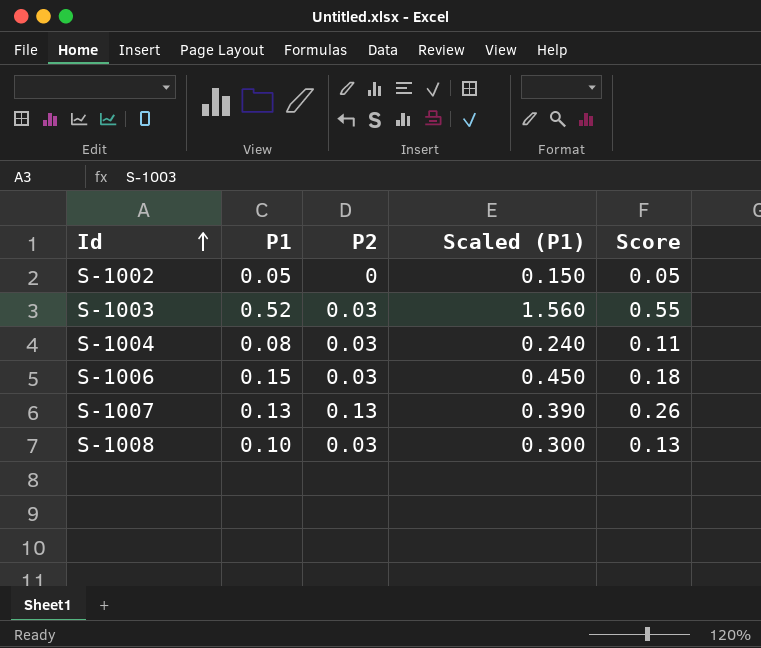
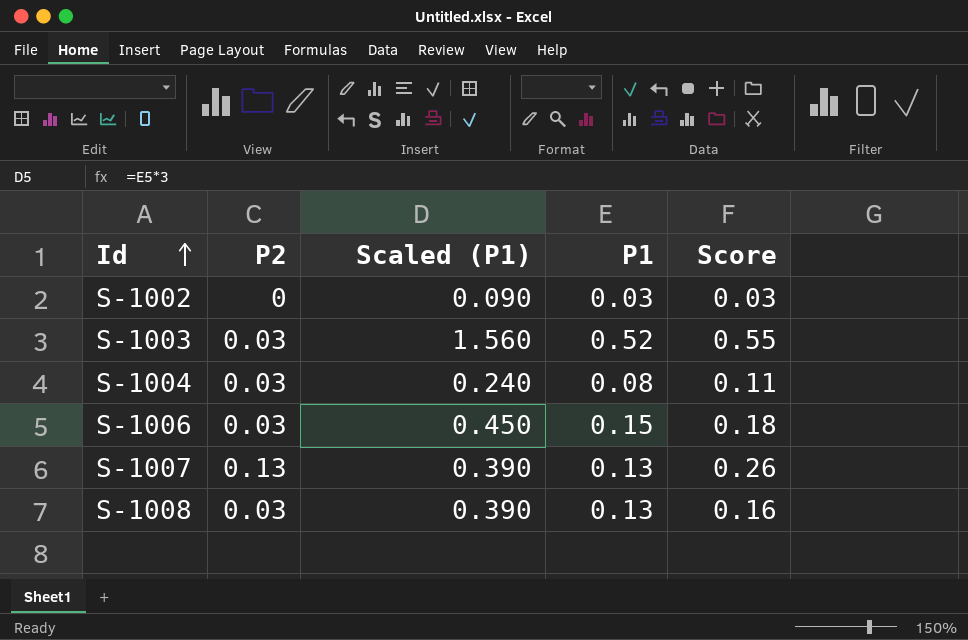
column P1 | position: 2 -> 4
S-1002 | Scaled (P1): 0.150 -> 0.090
S-1002 | P1: 0.05 -> 0.03
S-1002 | Score: 0.05 -> 0.03
S-1008 | Scaled (P1): 0.300 -> 0.390
S-1008 | P1: 0.10 -> 0.13
S-1008 | Score: 0.13 -> 0.16

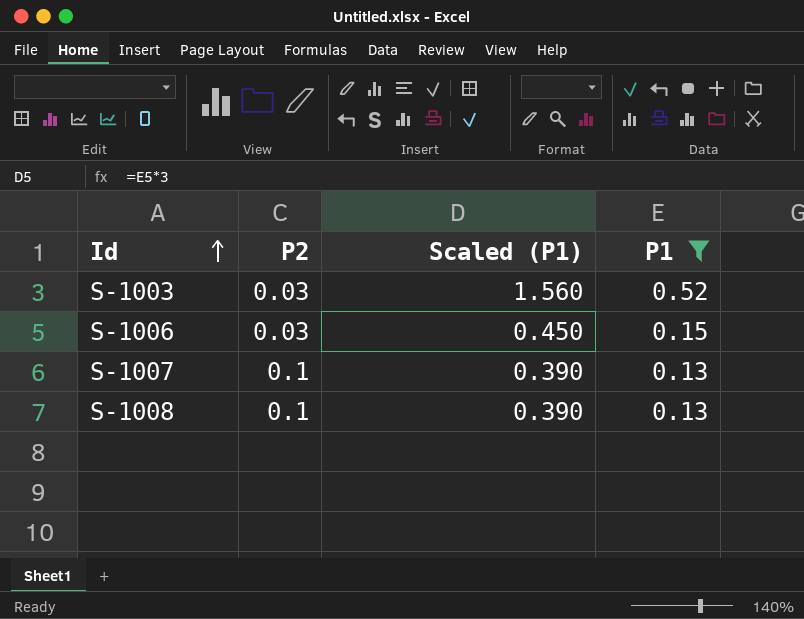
filter: none -> P1 >= 0.13
column Score | formula: [P2] + [P1] -> none
S-1007 | P2: 0.13 -> 0.1
S-1008 | P2: 0.03 -> 0.1

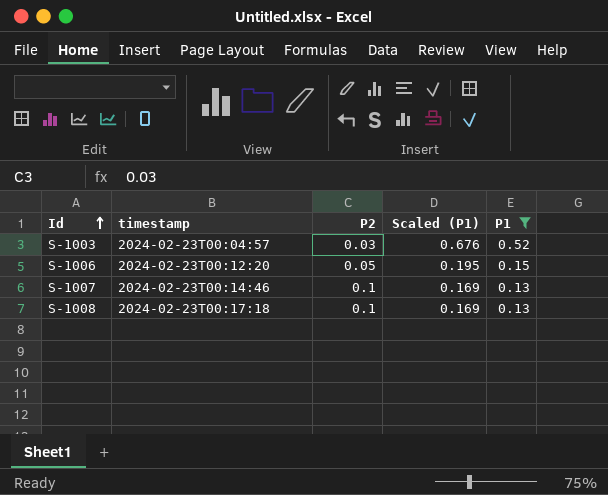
column timestamp | position: none -> 2
column Scaled (P1) | formula: [P1] * 3 -> [P1] * 1.3
S-1006 | P2: 0.03 -> 0.05

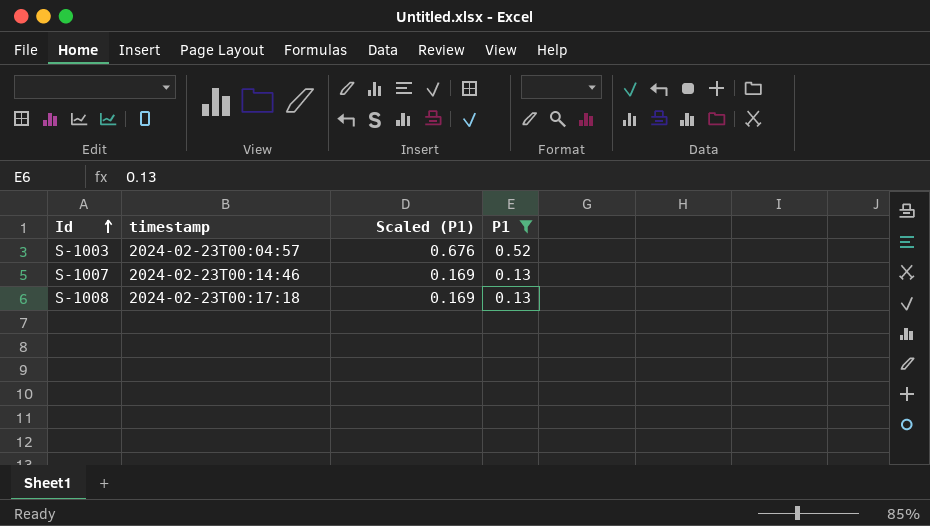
column P2 | position: 3 -> none
row S-1006: 2024-02-23T00:12:20 | 0.05 | 0.195 | 0.15 -> none

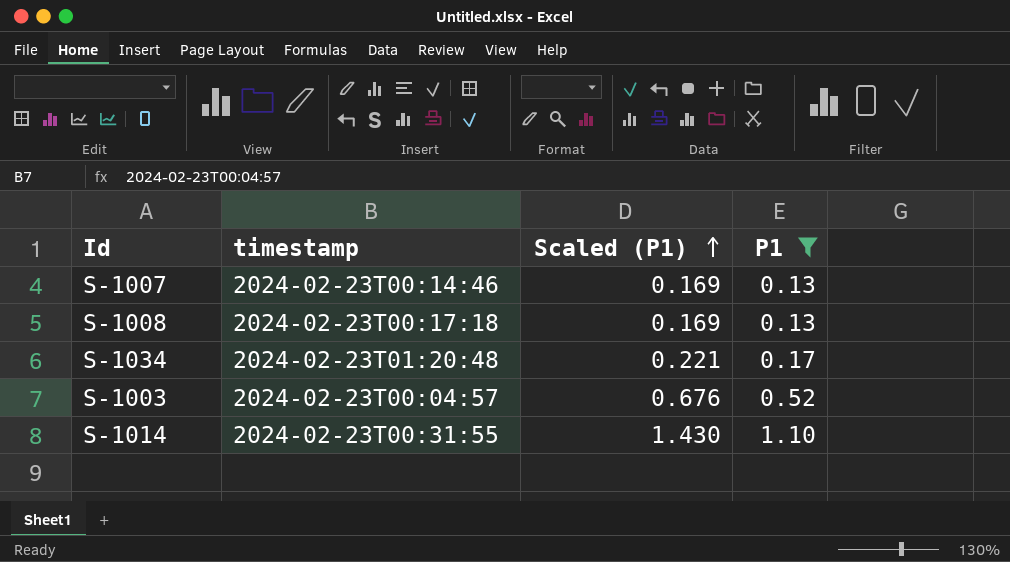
row order: Id ascending -> Scaled (P1) ascending
row S-1034: none -> 2024-02-23T01:20:48 | 0.221 | 0.17
row S-1014: none -> 2024-02-23T00:31:55 | 1.430 | 1.10

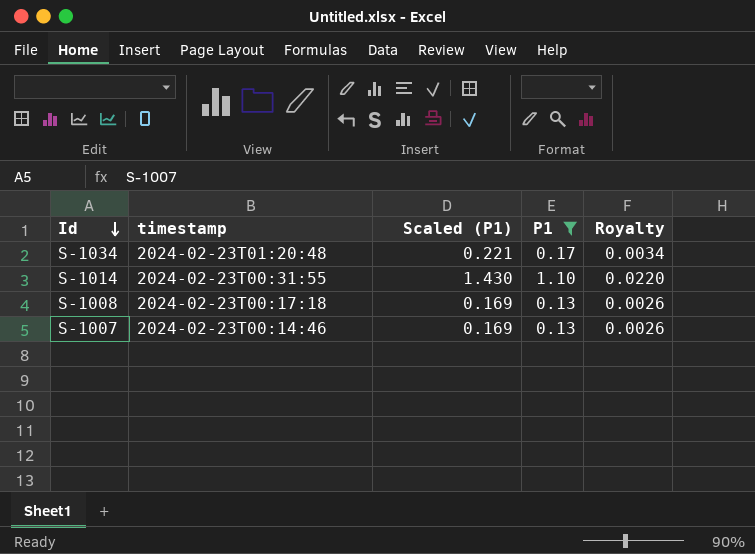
row order: Scaled (P1) ascending -> Id descending
column Royalty | formula: none -> [P1] * 0.02
row S-1003: 2024-02-23T00:04:57 | 0.676 | 0.52 -> none

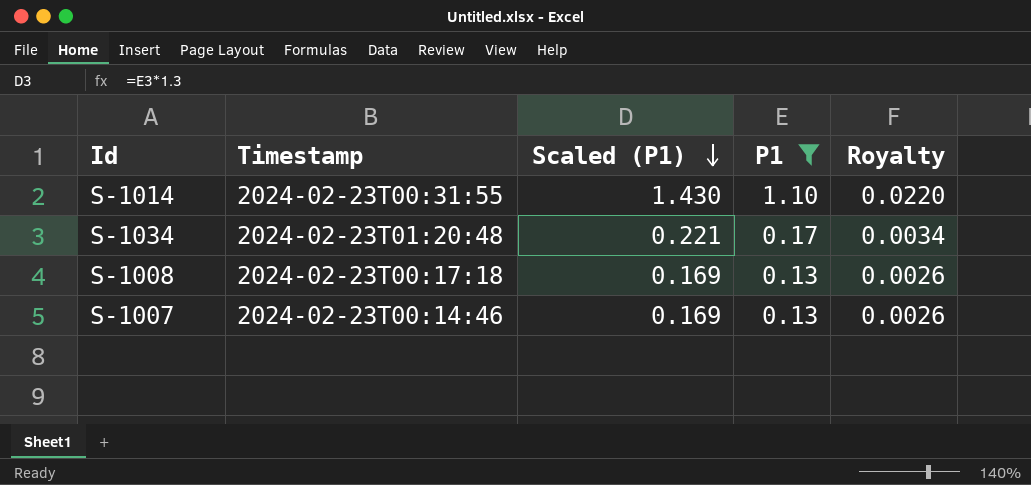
row order: Id descending -> Scaled (P1) descending
column name: timestamp -> Timestamp

